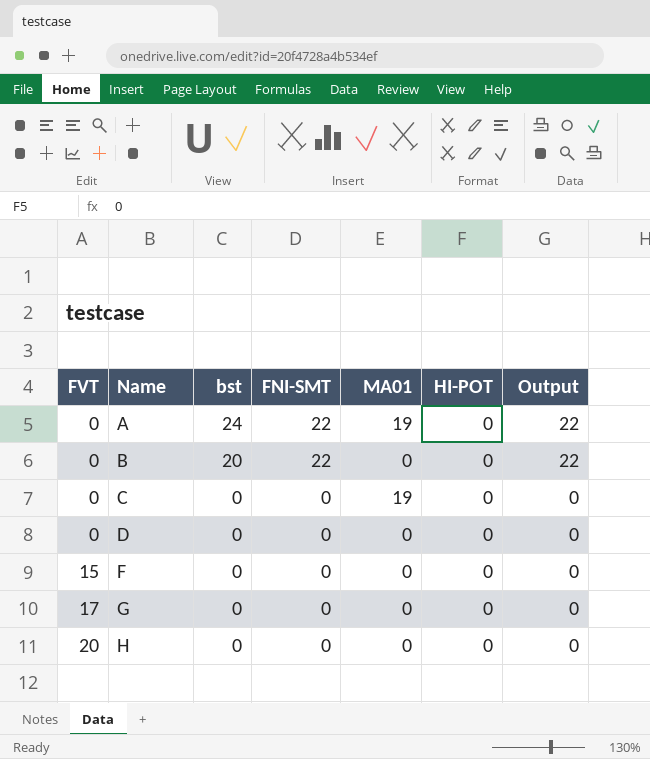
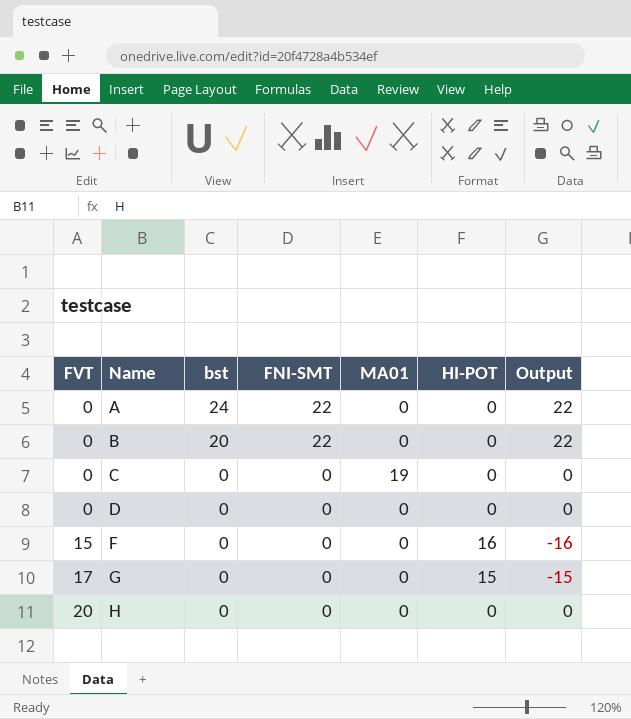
A | MA01: 19 -> 0
F | HI-POT: 0 -> 16
F | Output: 0 -> -16
G | HI-POT: 0 -> 15
G | Output: 0 -> -15

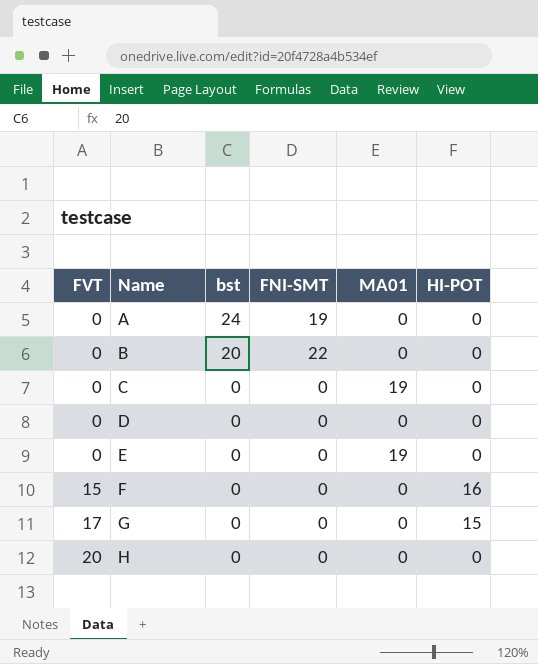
column Output | formula: [FNI-SMT] - [HI-POT] -> none
A | FNI-SMT: 22 -> 19
row E: none -> 0 | 0 | 0 | 19 | 0

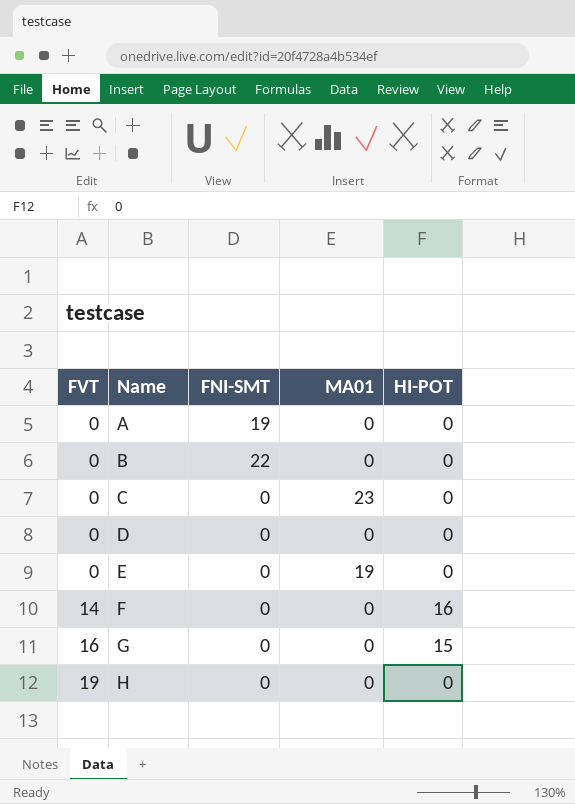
column bst | position: 3 -> none
C | MA01: 19 -> 23
F | FVT: 15 -> 14
G | FVT: 17 -> 16
H | FVT: 20 -> 19

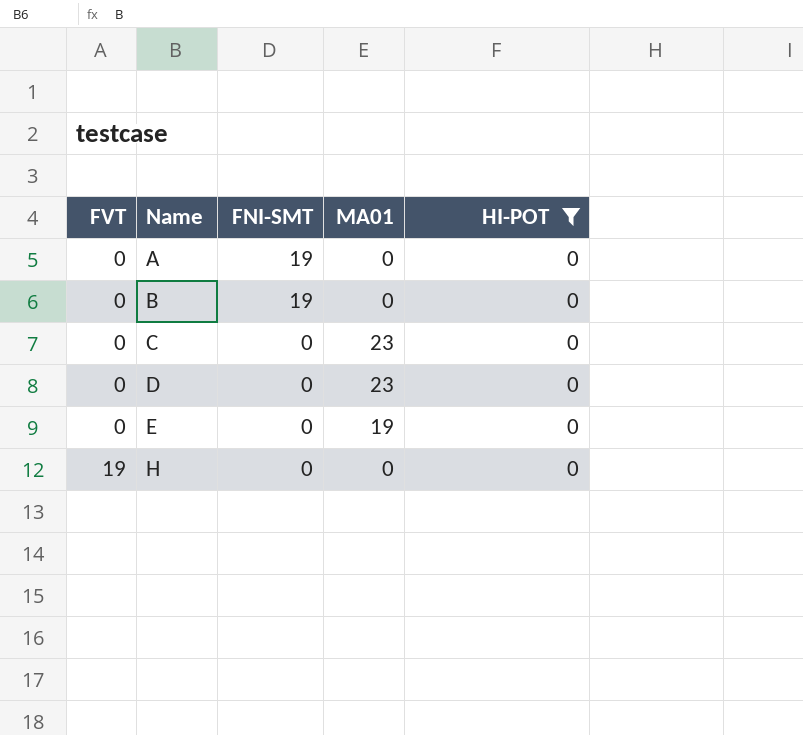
filter: none -> HI-POT = 0
B | FNI-SMT: 22 -> 19
D | MA01: 0 -> 23

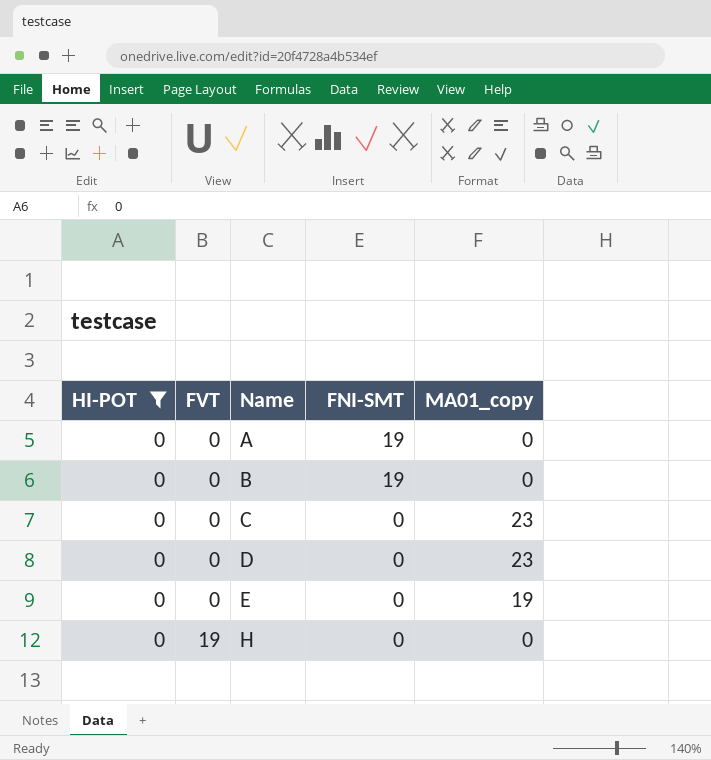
column HI-POT | position: 5 -> 1
column name: MA01 -> MA01_copy

